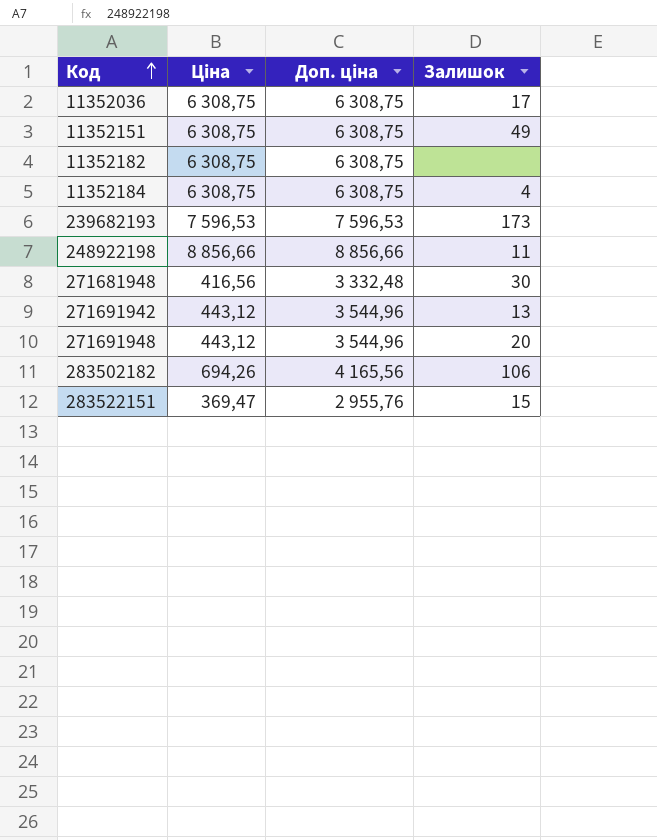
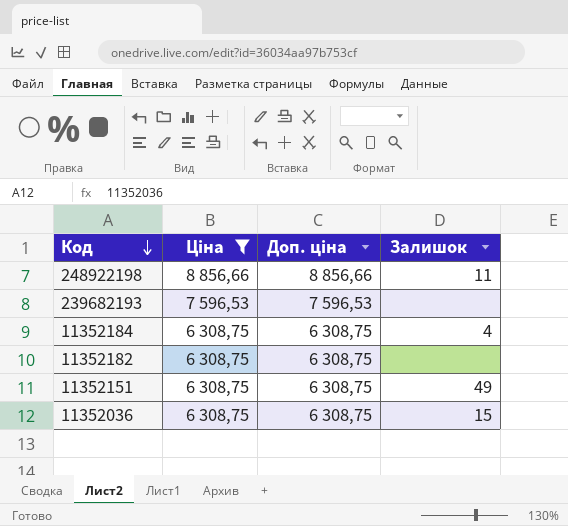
filter: none -> Ціна >= 6 308,75
row order: Код ascending -> Код descending
239682193 | Залишок: 173 -> none
11352036 | Залишок: 17 -> 15

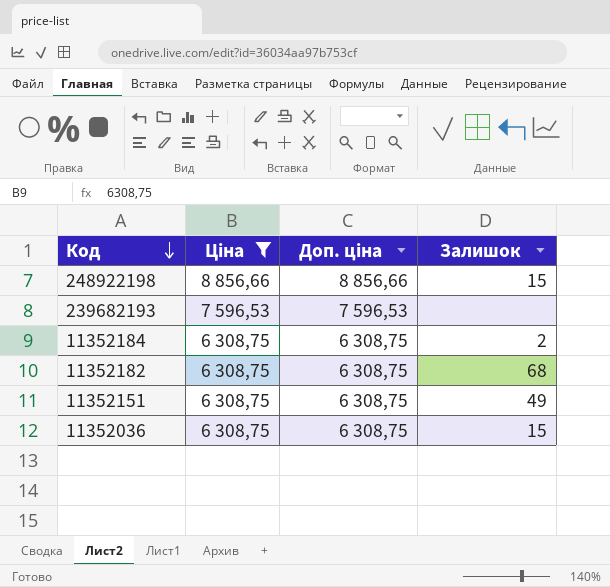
248922198 | Залишок: 11 -> 15
11352184 | Залишок: 4 -> 2
11352182 | Залишок: none -> 68

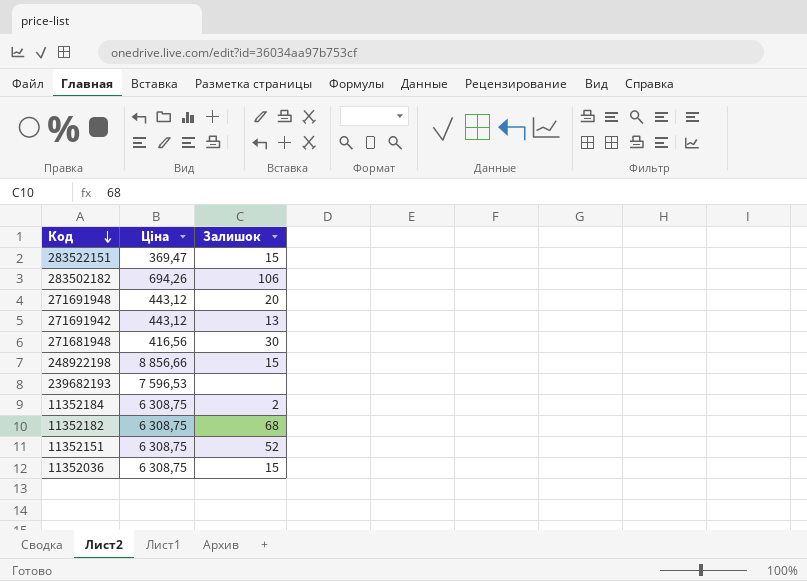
filter: Ціна >= 6 308,75 -> none
column Доп. ціна | position: 3 -> none
11352151 | Залишок: 49 -> 52

